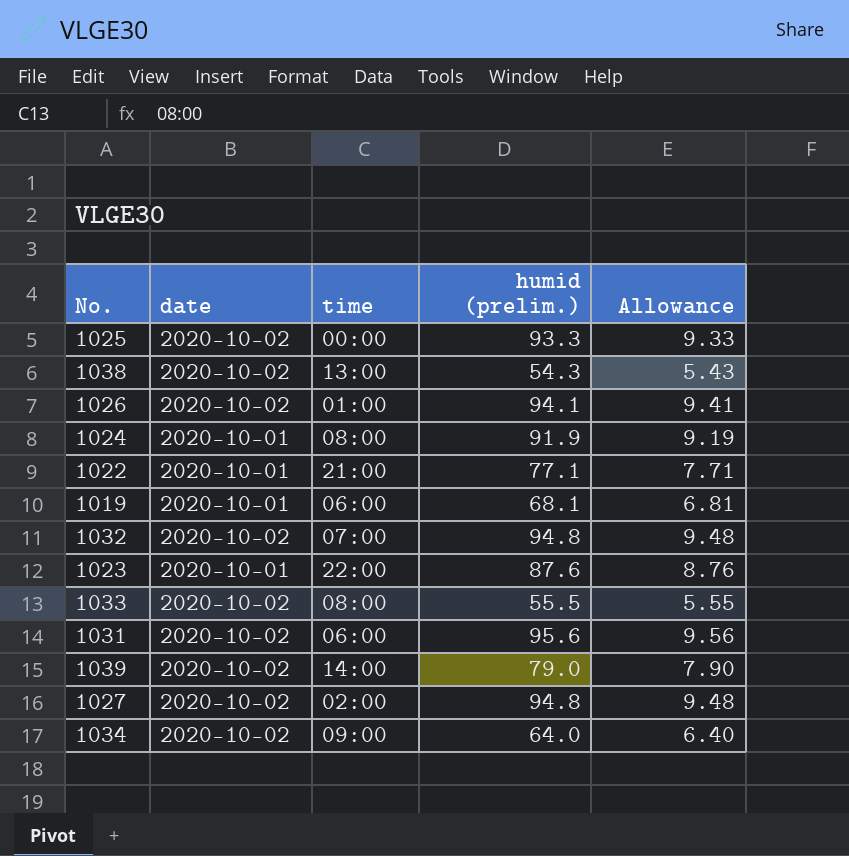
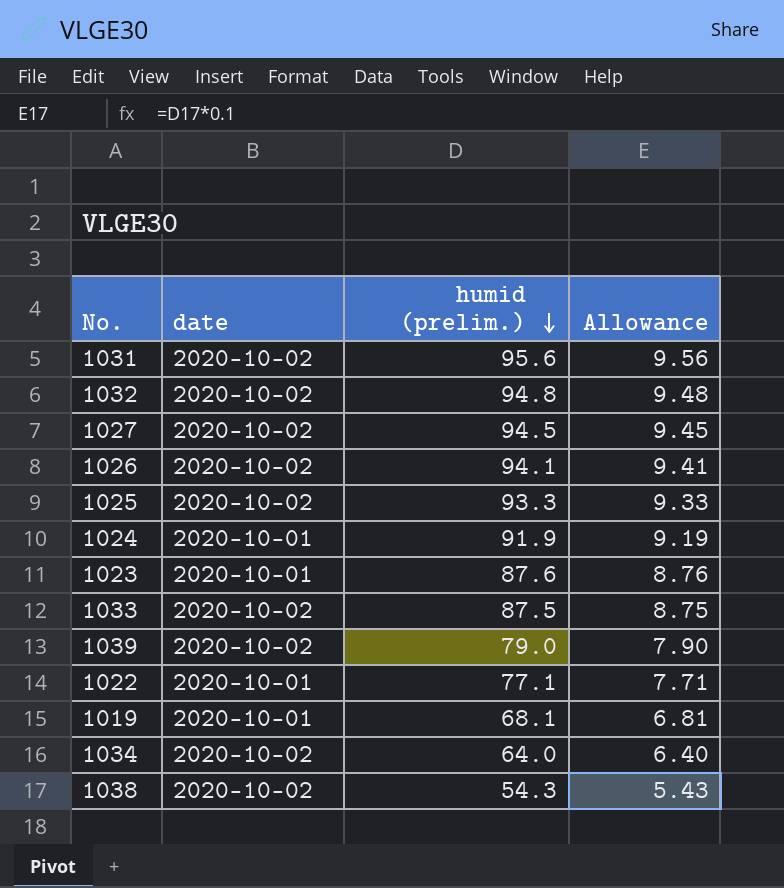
row order: none -> humid (prelim.) descending
column time | position: 3 -> none
1027 | humid (prelim.): 94.8 -> 94.5
1027 | Allowance: 9.48 -> 9.45
1033 | humid (prelim.): 55.5 -> 87.5
1033 | Allowance: 5.55 -> 8.75

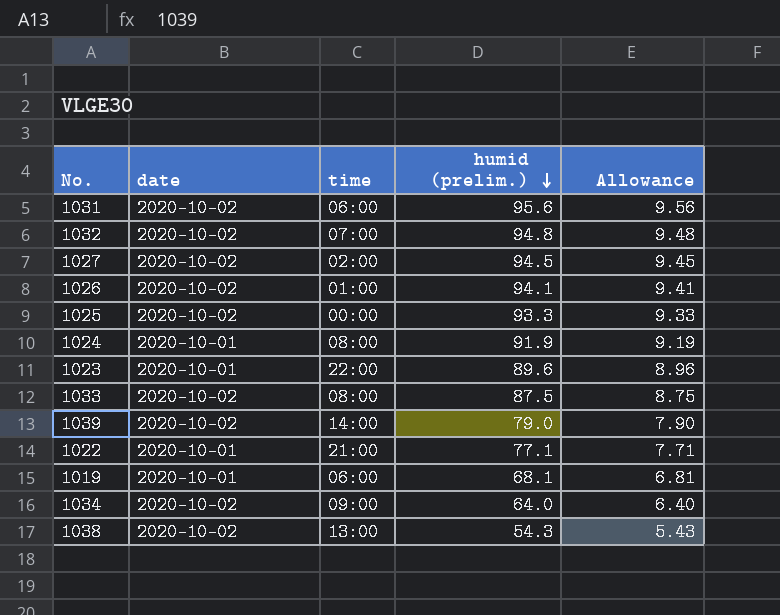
column time | position: none -> 3
1023 | humid (prelim.): 87.6 -> 89.6
1023 | Allowance: 8.76 -> 8.96

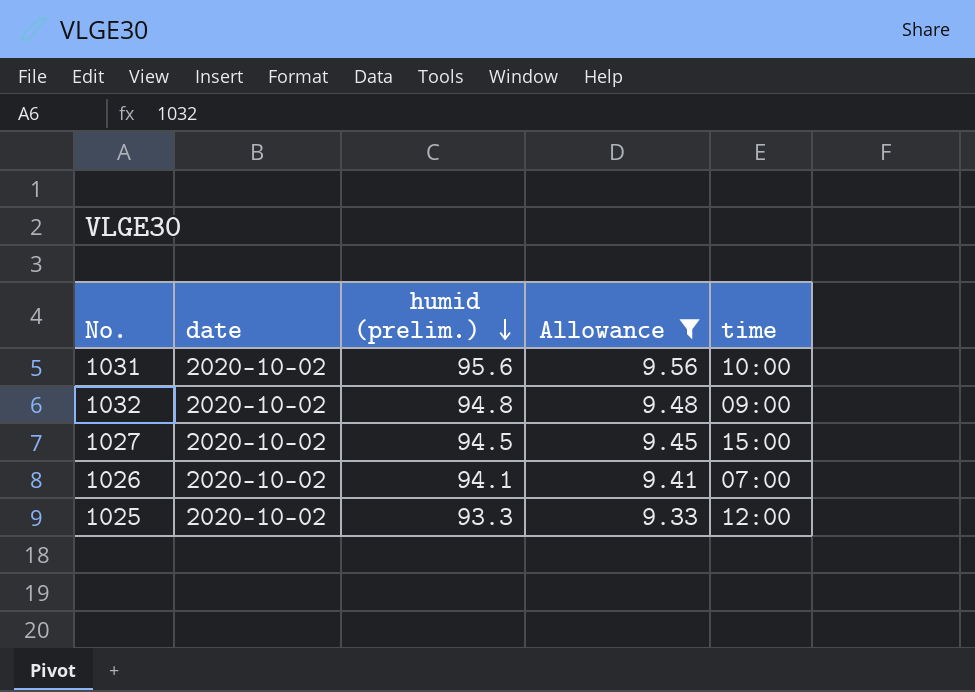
filter: none -> Allowance >= 9.33
column time | position: 3 -> 5
1031 | time: 06:00 -> 10:00
1032 | time: 07:00 -> 09:00
1027 | time: 02:00 -> 15:00
1026 | time: 01:00 -> 07:00
1025 | time: 00:00 -> 12:00

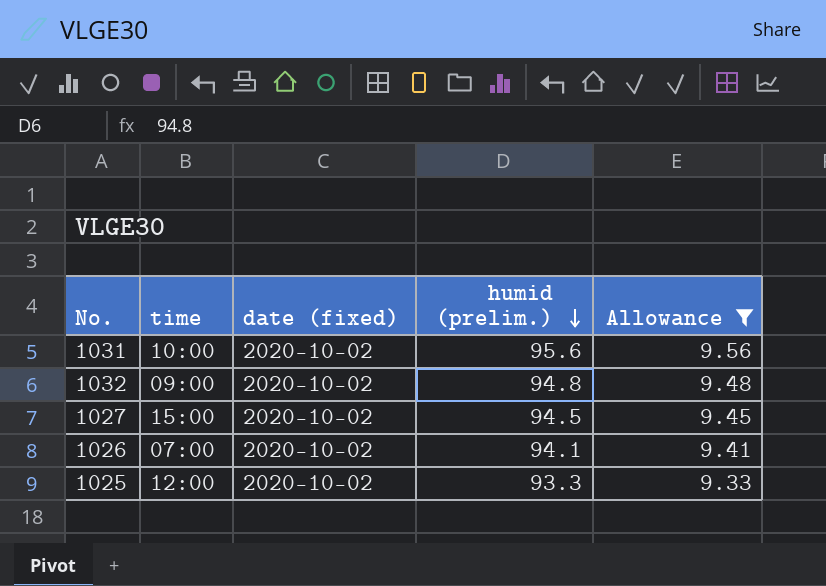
column time | position: 5 -> 2
column name: date -> date (fixed)

